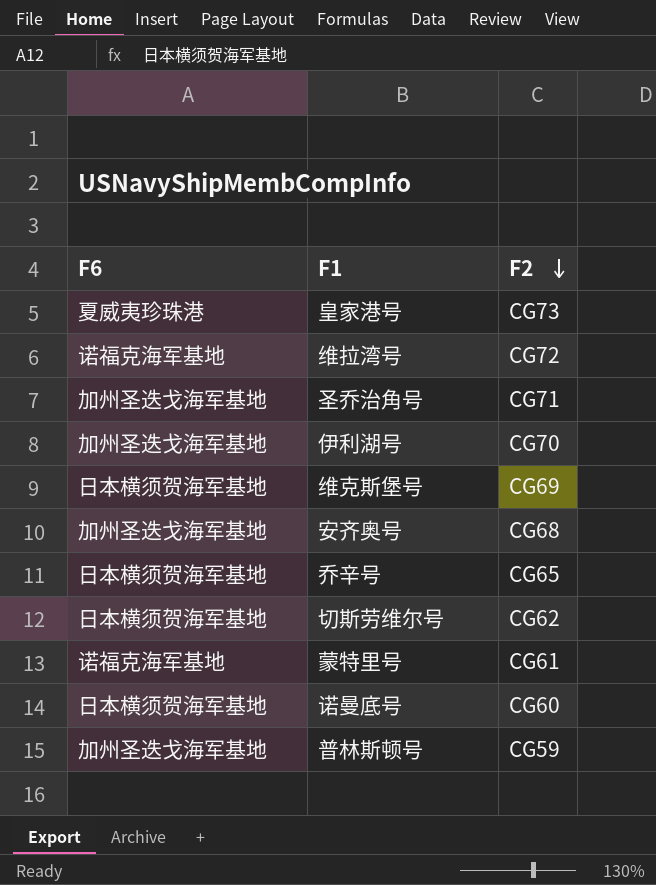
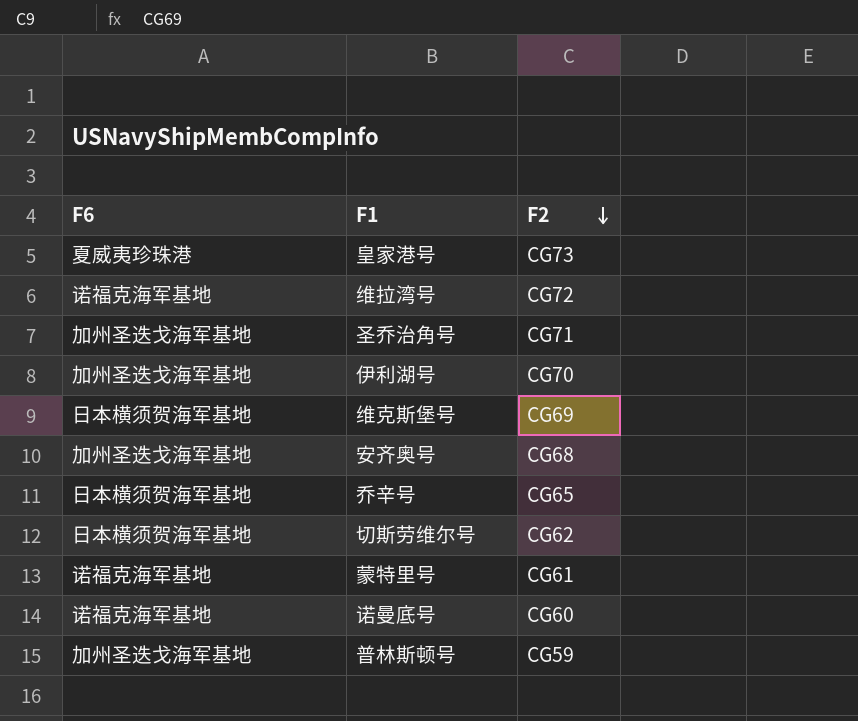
诺曼底号 | F6: 日本横须贺海军基地 -> 诺福克海军基地

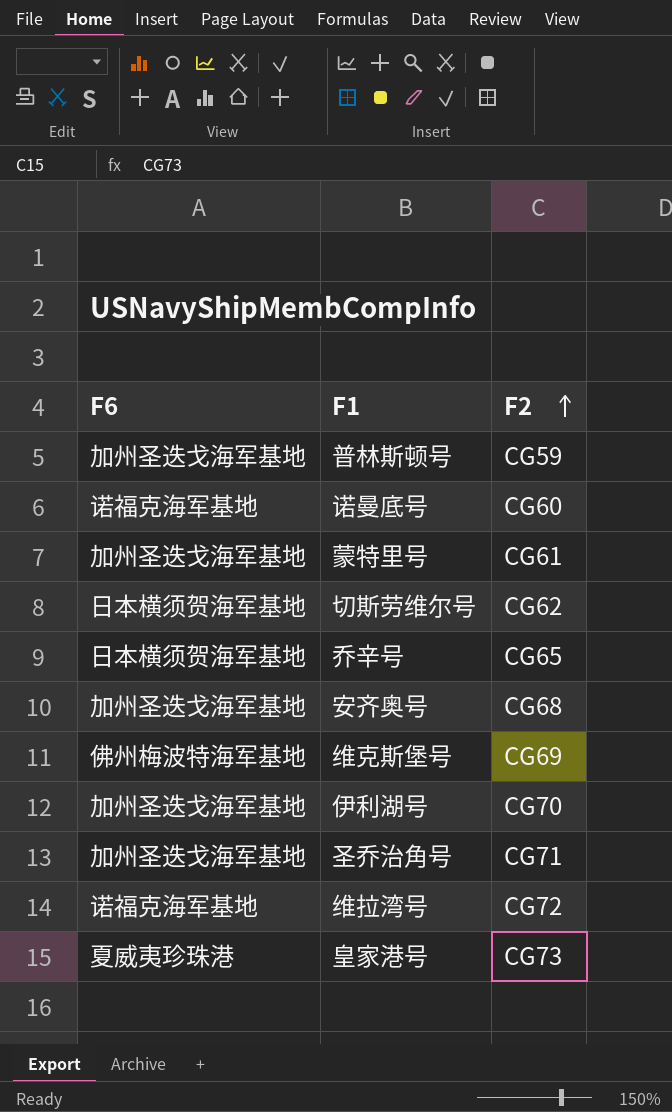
row order: F2 descending -> F2 ascending
蒙特里号 | F6: 诺福克海军基地 -> 加州圣迭戈海军基地
维克斯堡号 | F6: 日本横须贺海军基地 -> 佛州梅波特海军基地

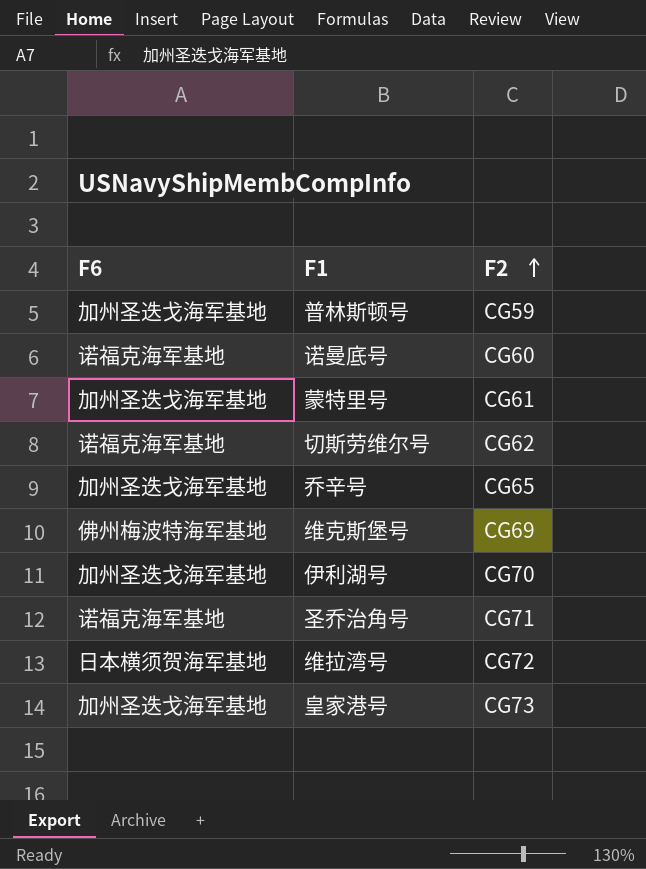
row 安齐奥号: 加州圣迭戈海军基地 | CG68 -> none
切斯劳维尔号 | F6: 日本横须贺海军基地 -> 诺福克海军基地
乔辛号 | F6: 日本横须贺海军基地 -> 加州圣迭戈海军基地
圣乔治角号 | F6: 加州圣迭戈海军基地 -> 诺福克海军基地
维拉湾号 | F6: 诺福克海军基地 -> 日本横须贺海军基地
皇家港号 | F6: 夏威夷珍珠港 -> 加州圣迭戈海军基地

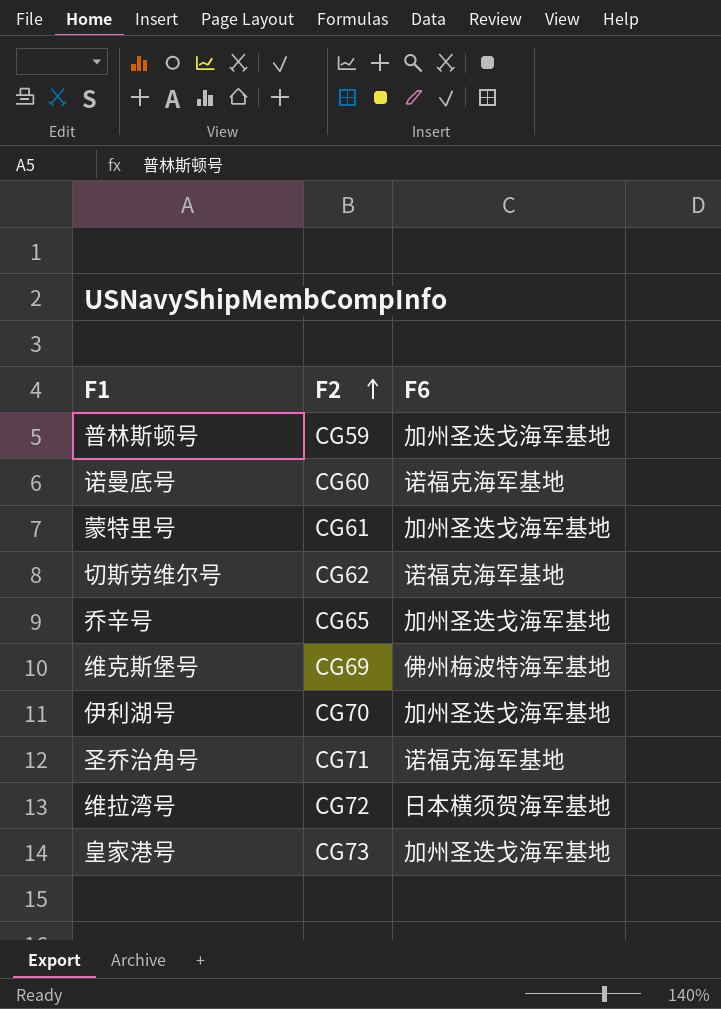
column F6 | position: 1 -> 3

